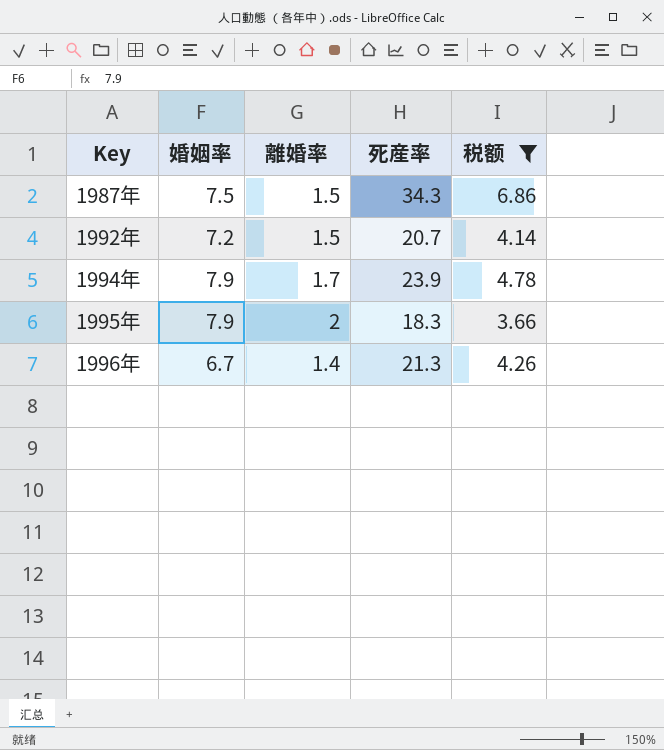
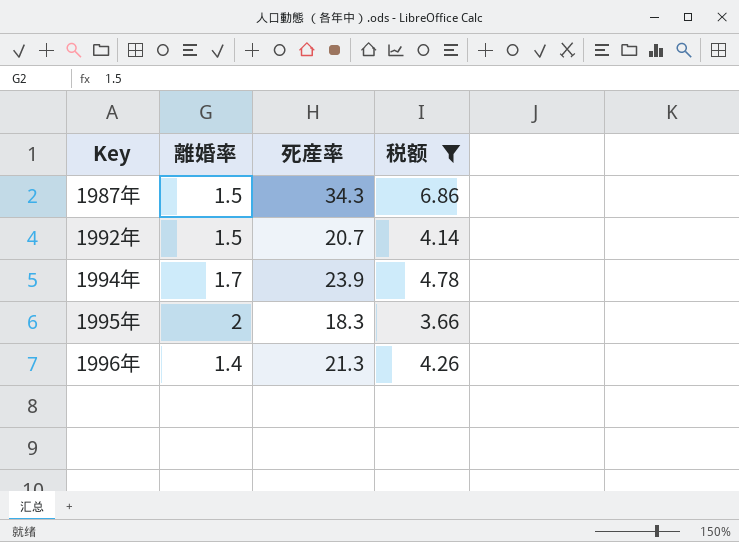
column 婚姻率 | position: 2 -> none

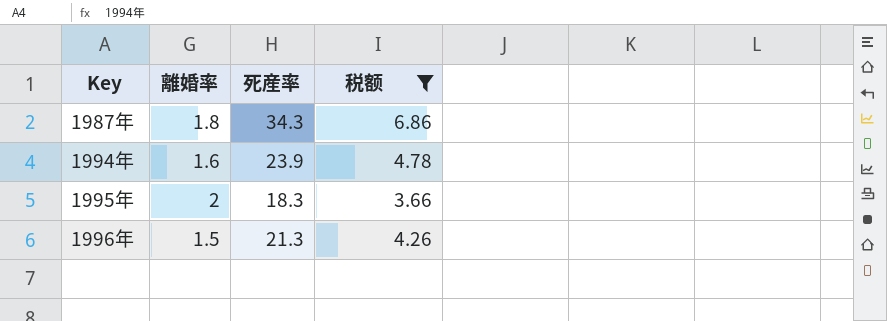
row 1992年: 1.5 | 20.7 | 4.14 -> none
1987年 | 離婚率: 1.5 -> 1.8
1994年 | 離婚率: 1.7 -> 1.6
1996年 | 離婚率: 1.4 -> 1.5

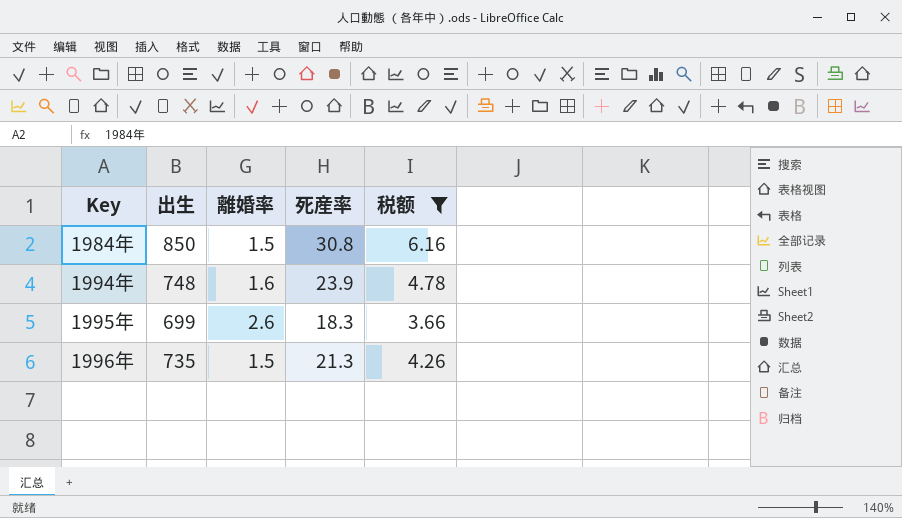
column 出生 | position: none -> 2
row 1987年: 1.8 | 34.3 | 6.86 -> none
row 1984年: none -> 850 | 1.5 | 30.8 | 6.16
1995年 | 離婚率: 2 -> 2.6

